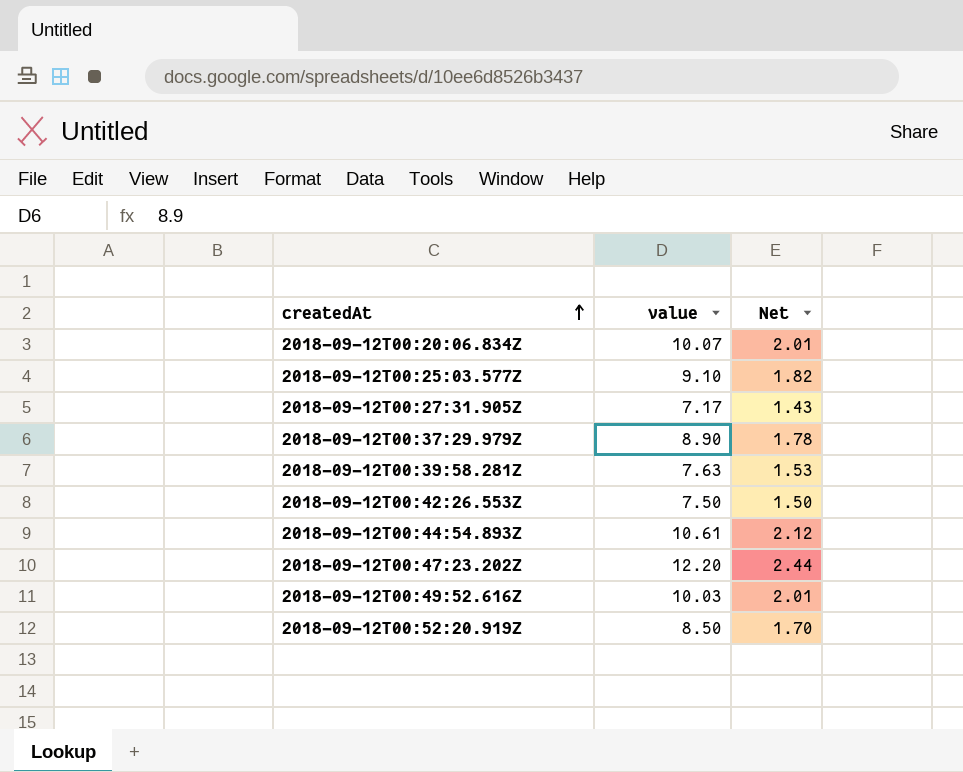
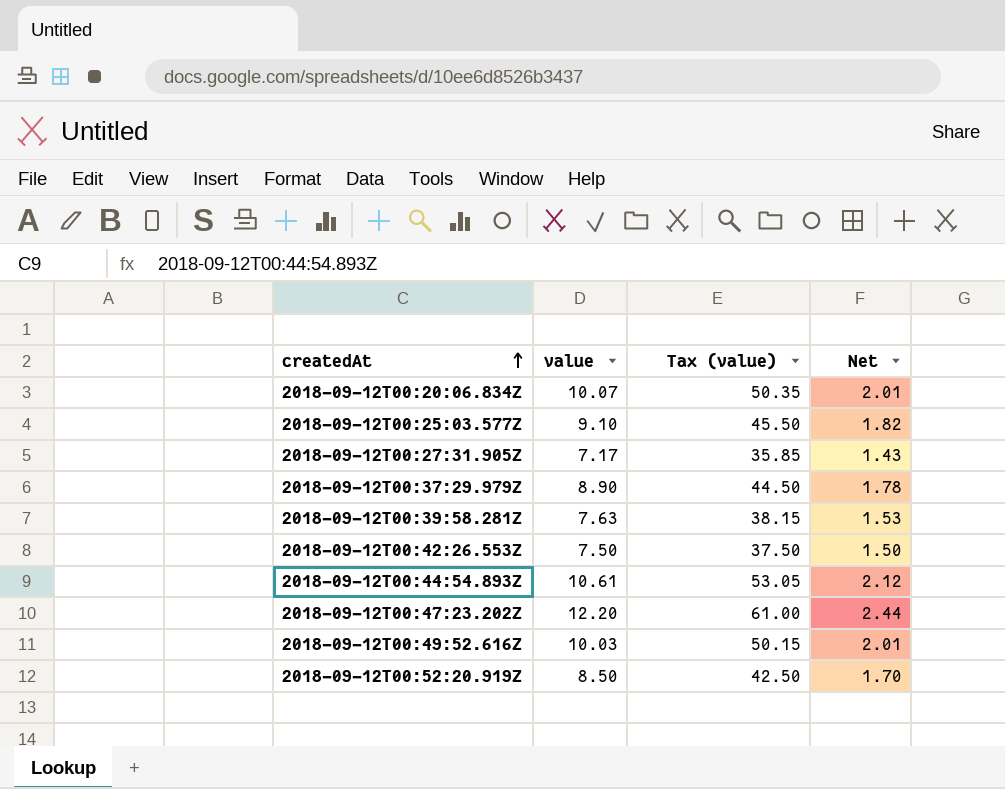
column Tax (value) | formula: none -> [value] * 5

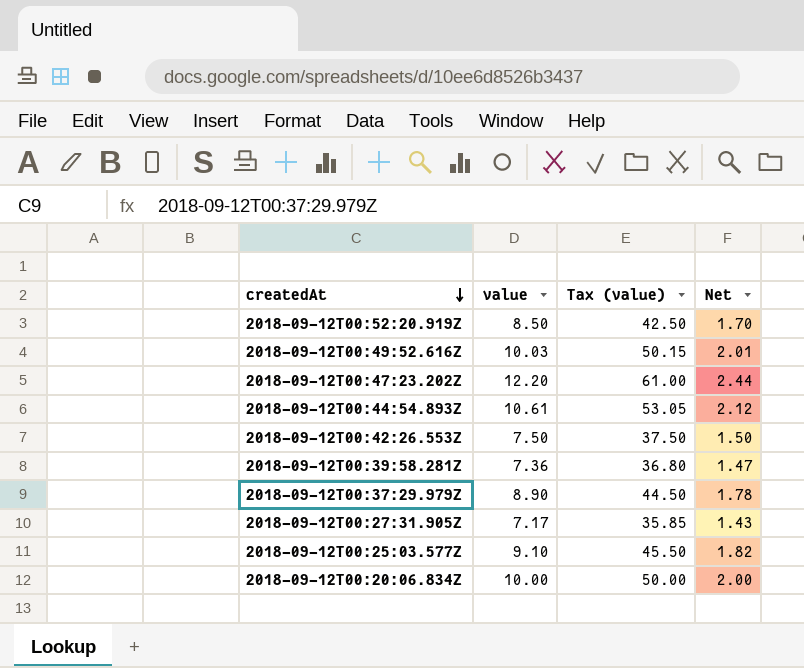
row order: createdAt ascending -> createdAt descending
2018-09-12T00:39:58.281Z | value: 7.63 -> 7.36
2018-09-12T00:39:58.281Z | Tax (value): 38.15 -> 36.80
2018-09-12T00:39:58.281Z | Net: 1.53 -> 1.47
2018-09-12T00:20:06.834Z | value: 10.07 -> 10.00
2018-09-12T00:20:06.834Z | Tax (value): 50.35 -> 50.00
2018-09-12T00:20:06.834Z | Net: 2.01 -> 2.00

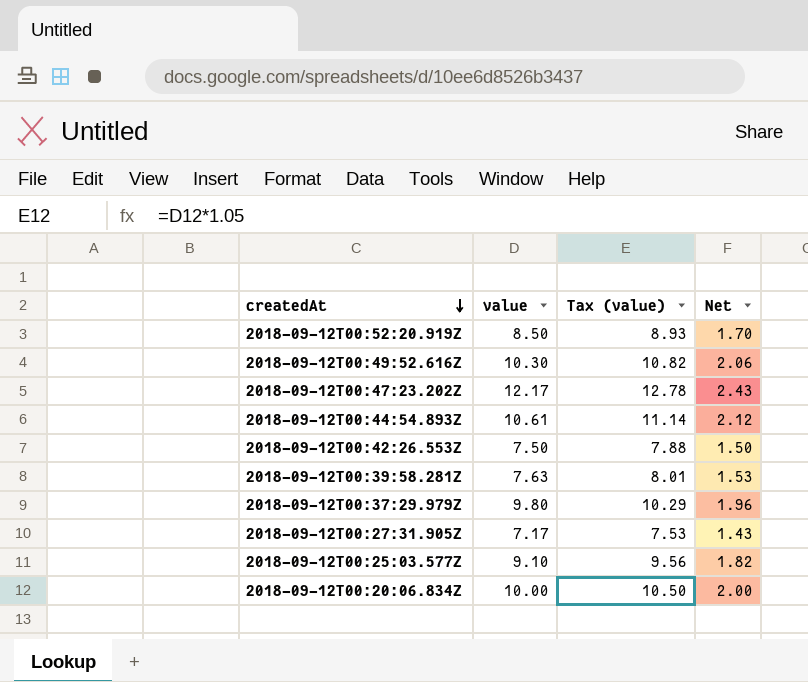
column Tax (value) | formula: [value] * 5 -> [value] * 1.05
2018-09-12T00:49:52.616Z | value: 10.03 -> 10.30
2018-09-12T00:49:52.616Z | Net: 2.01 -> 2.06
2018-09-12T00:47:23.202Z | value: 12.20 -> 12.17
2018-09-12T00:47:23.202Z | Net: 2.44 -> 2.43
2018-09-12T00:39:58.281Z | value: 7.36 -> 7.63
2018-09-12T00:39:58.281Z | Net: 1.47 -> 1.53
2018-09-12T00:37:29.979Z | value: 8.90 -> 9.80
2018-09-12T00:37:29.979Z | Net: 1.78 -> 1.96

